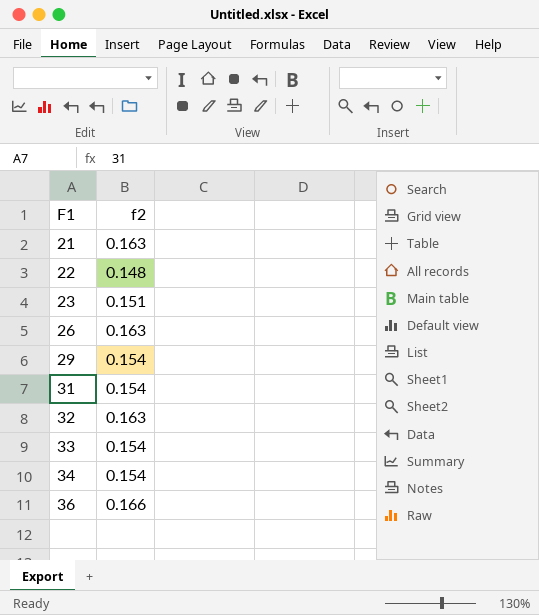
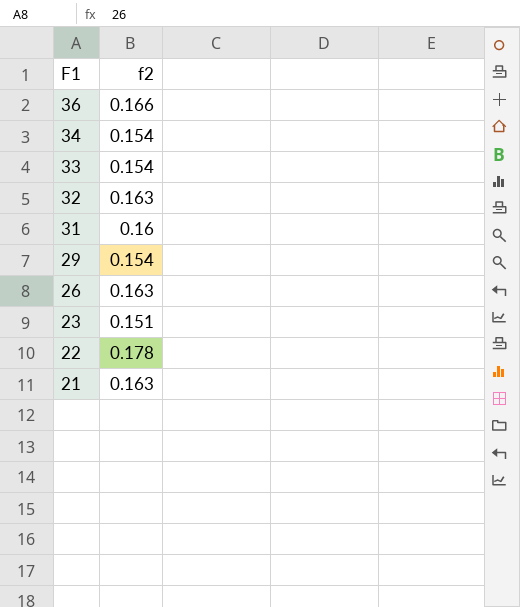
row order: F1 ascending -> F1 descending
31 | f2: 0.154 -> 0.16
22 | f2: 0.148 -> 0.178

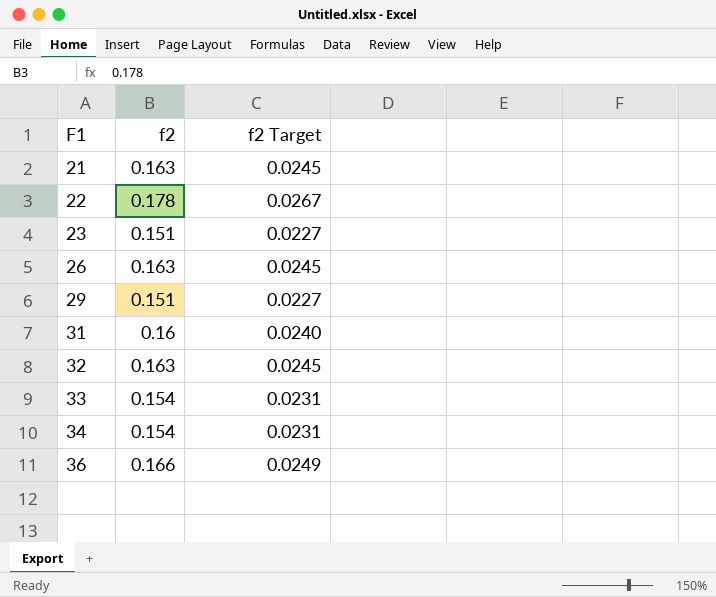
row order: F1 descending -> F1 ascending
column f2 Target | formula: none -> [f2] * 0.15
29 | f2: 0.154 -> 0.151

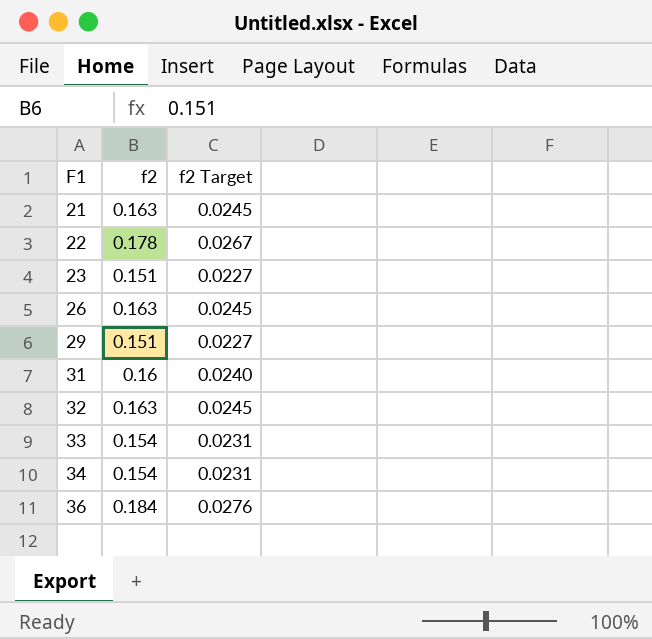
36 | f2: 0.166 -> 0.184
36 | f2 Target: 0.0249 -> 0.0276

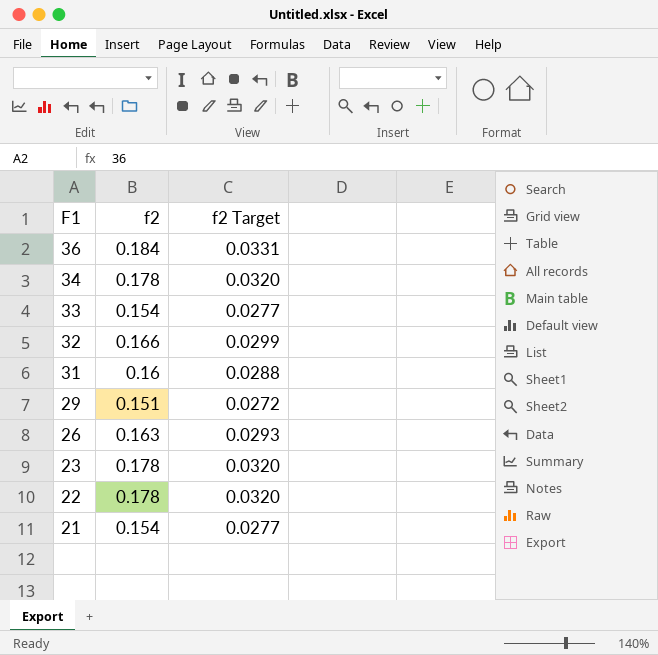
row order: F1 ascending -> F1 descending
column f2 Target | formula: [f2] * 0.15 -> [f2] * 0.18
34 | f2: 0.154 -> 0.178
32 | f2: 0.163 -> 0.166
23 | f2: 0.151 -> 0.178
21 | f2: 0.163 -> 0.154

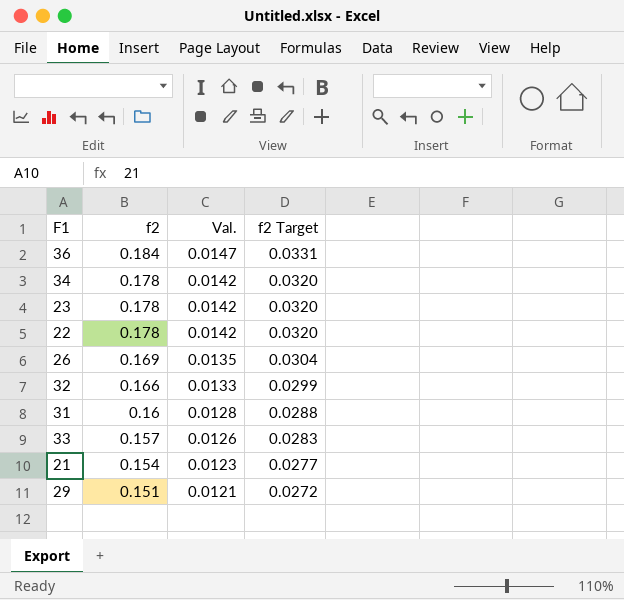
row order: F1 descending -> f2 descending
column Val. | formula: none -> [f2] * 0.08
26 | f2: 0.163 -> 0.169
26 | f2 Target: 0.0293 -> 0.0304
33 | f2: 0.154 -> 0.157
33 | f2 Target: 0.0277 -> 0.0283

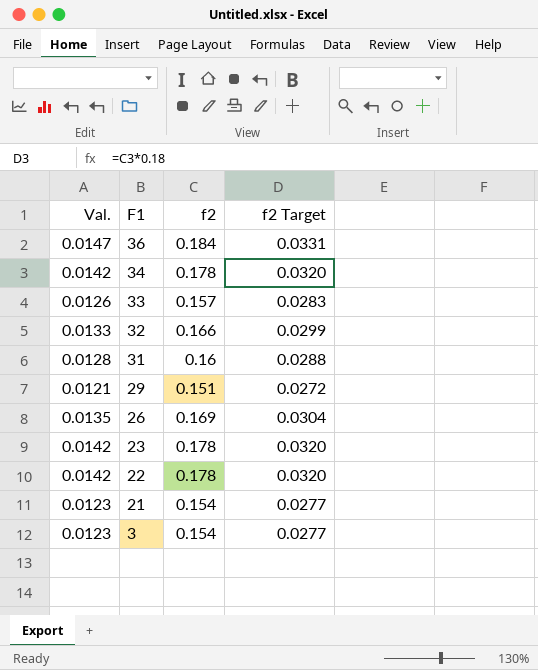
row order: f2 descending -> F1 descending
column Val. | position: 3 -> 1
row 3: none -> 0.0123 | 0.154 | 0.0277

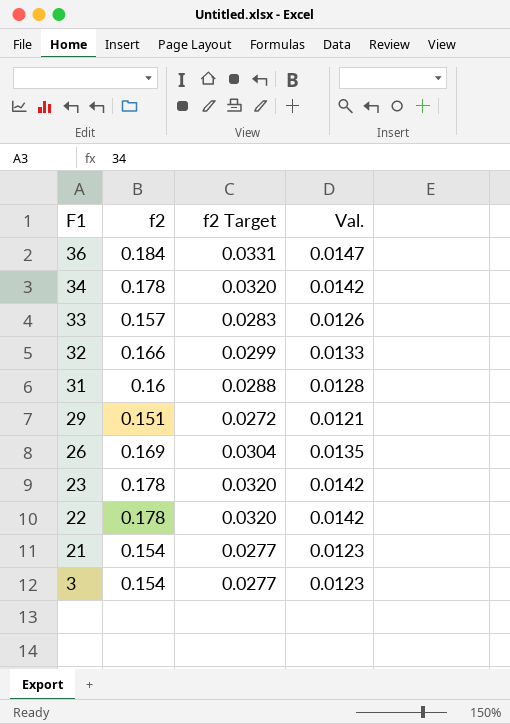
column Val. | position: 1 -> 4

